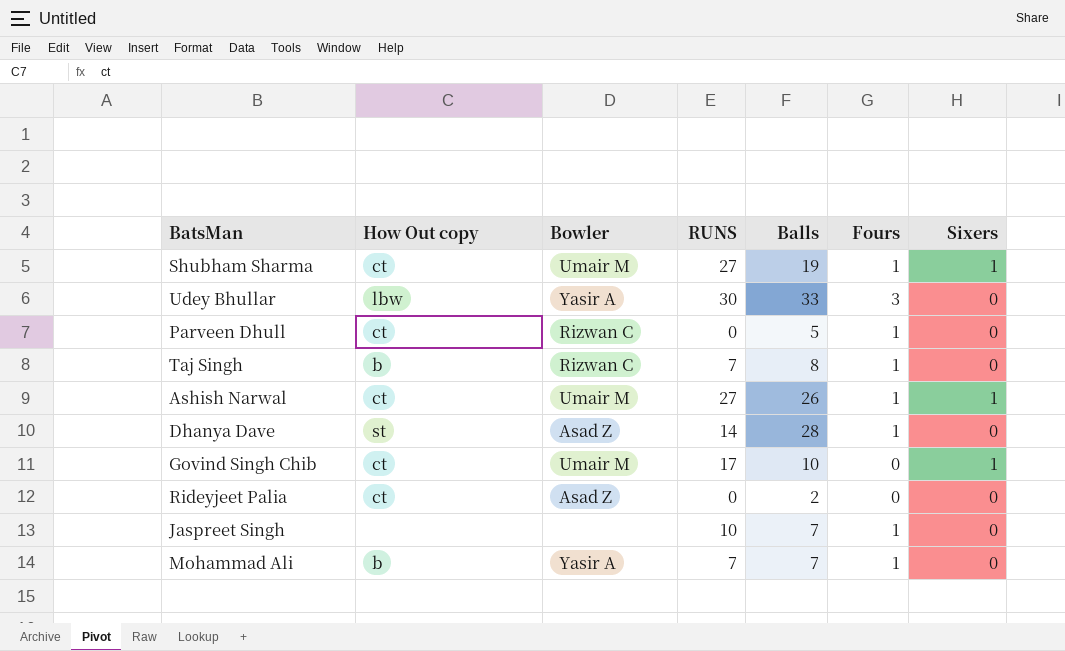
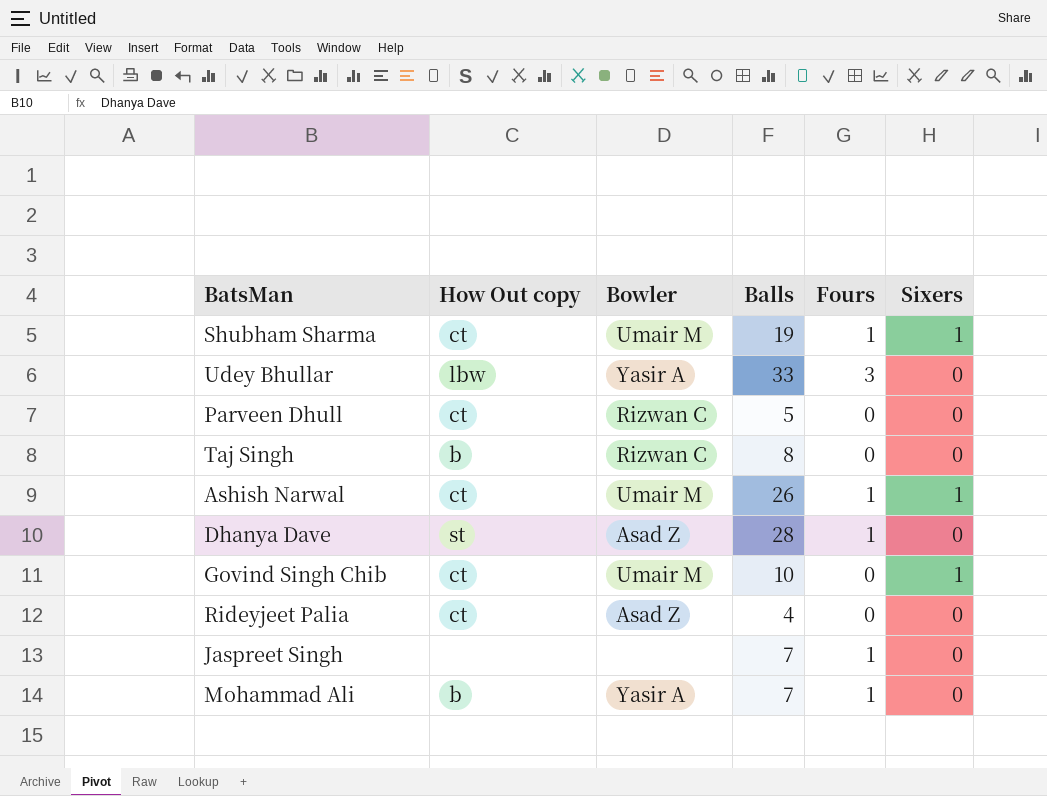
column RUNS | position: 4 -> none
Parveen Dhull | Fours: 1 -> 0
Taj Singh | Fours: 1 -> 0
Rideyjeet Palia | Balls: 2 -> 4

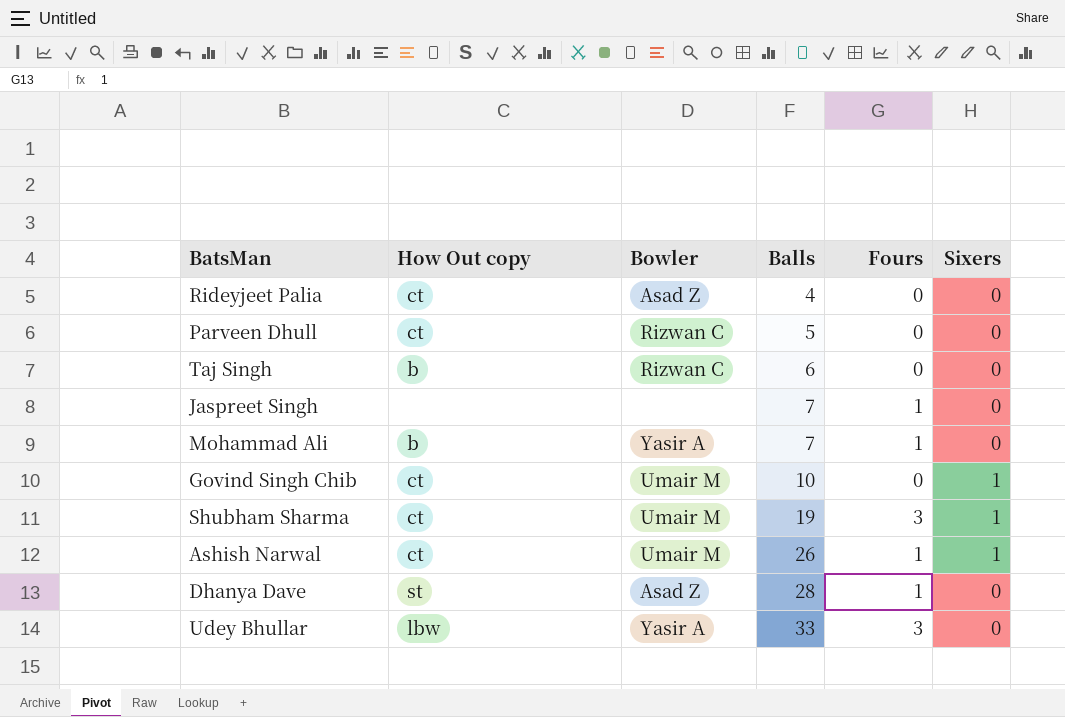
row order: none -> Balls ascending
Taj Singh | Balls: 8 -> 6
Shubham Sharma | Fours: 1 -> 3

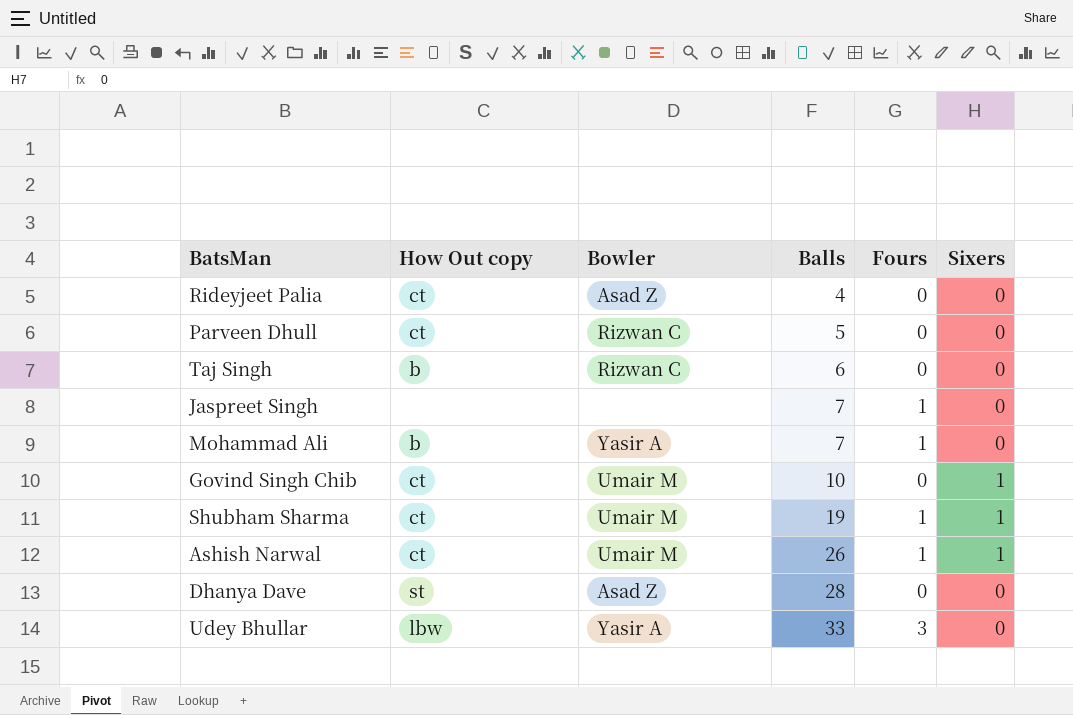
Shubham Sharma | Fours: 3 -> 1
Dhanya Dave | Fours: 1 -> 0

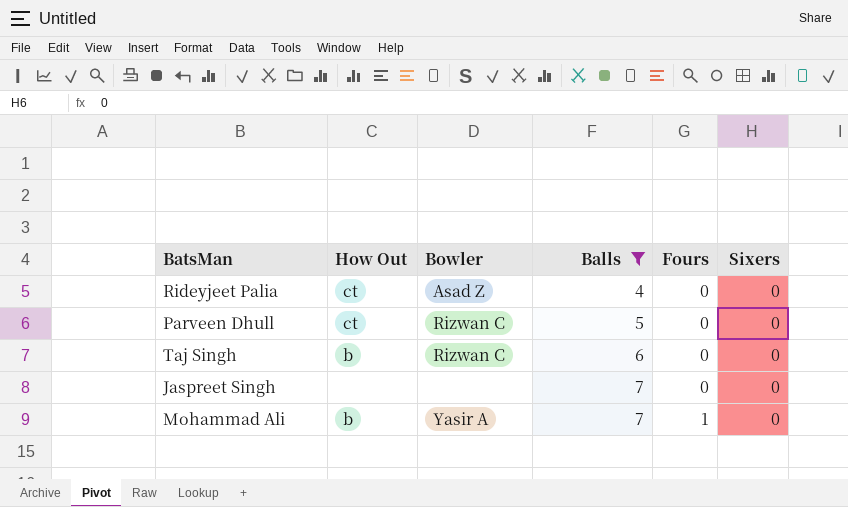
filter: none -> Balls <= 7
column name: How Out copy -> How Out
Jaspreet Singh | Fours: 1 -> 0

